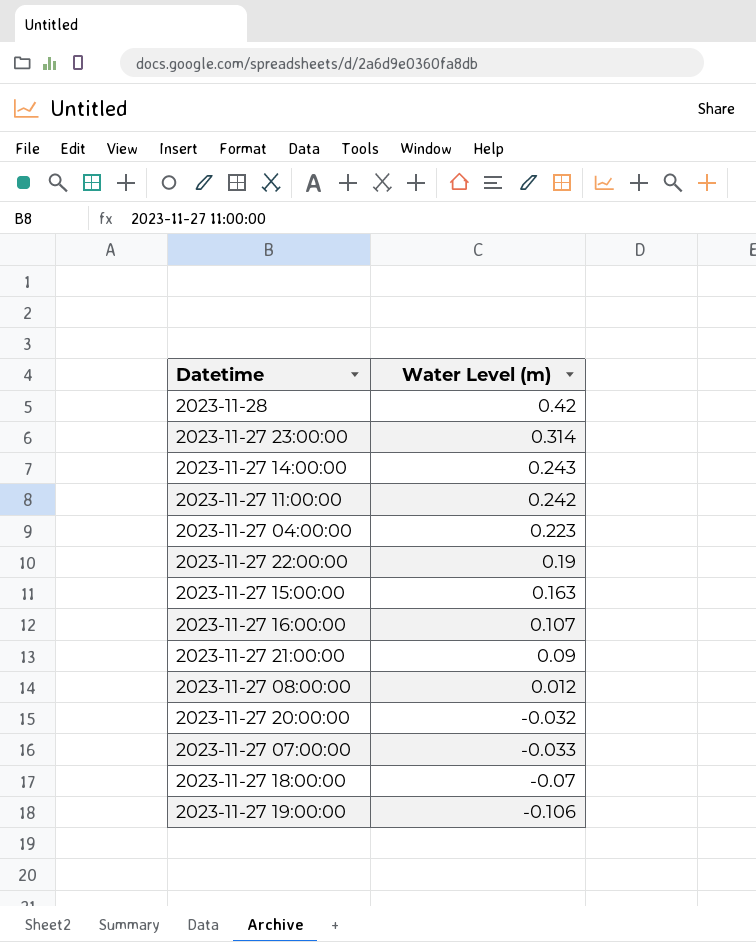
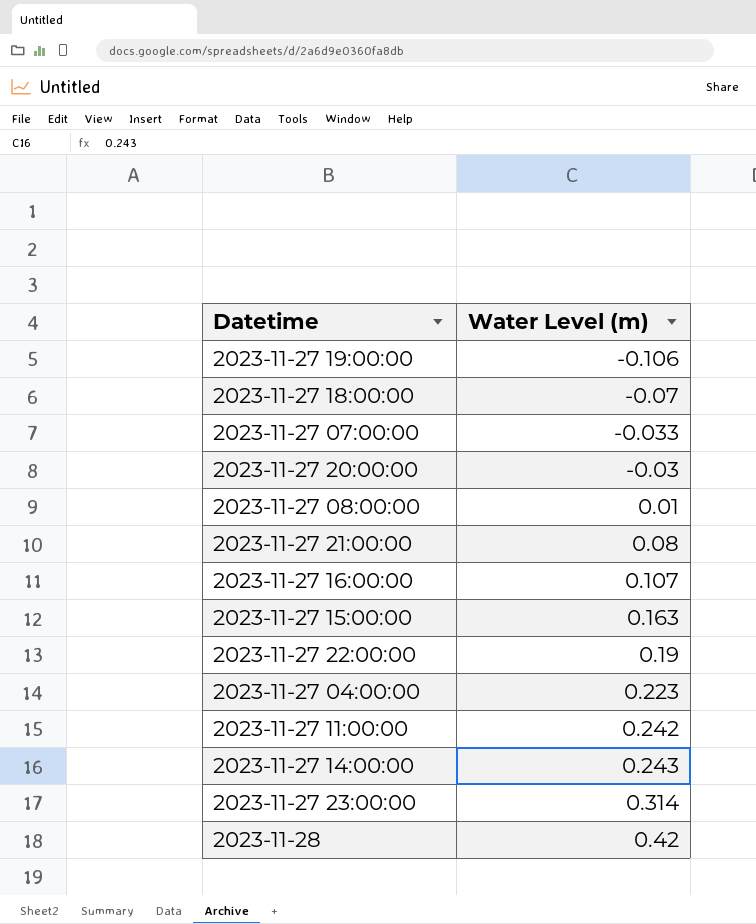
row order: Water Level (m) descending -> Water Level (m) ascending
2023-11-27 20:00:00 | Water Level (m): -0.032 -> -0.03
2023-11-27 08:00:00 | Water Level (m): 0.012 -> 0.01
2023-11-27 21:00:00 | Water Level (m): 0.09 -> 0.08

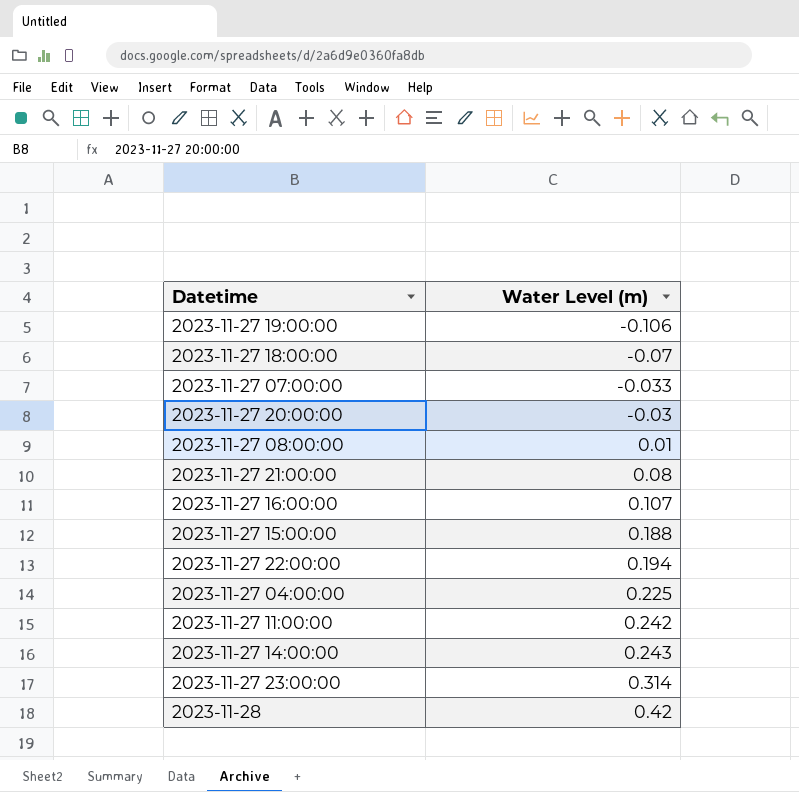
2023-11-27 15:00:00 | Water Level (m): 0.163 -> 0.188
2023-11-27 22:00:00 | Water Level (m): 0.19 -> 0.194
2023-11-27 04:00:00 | Water Level (m): 0.223 -> 0.225

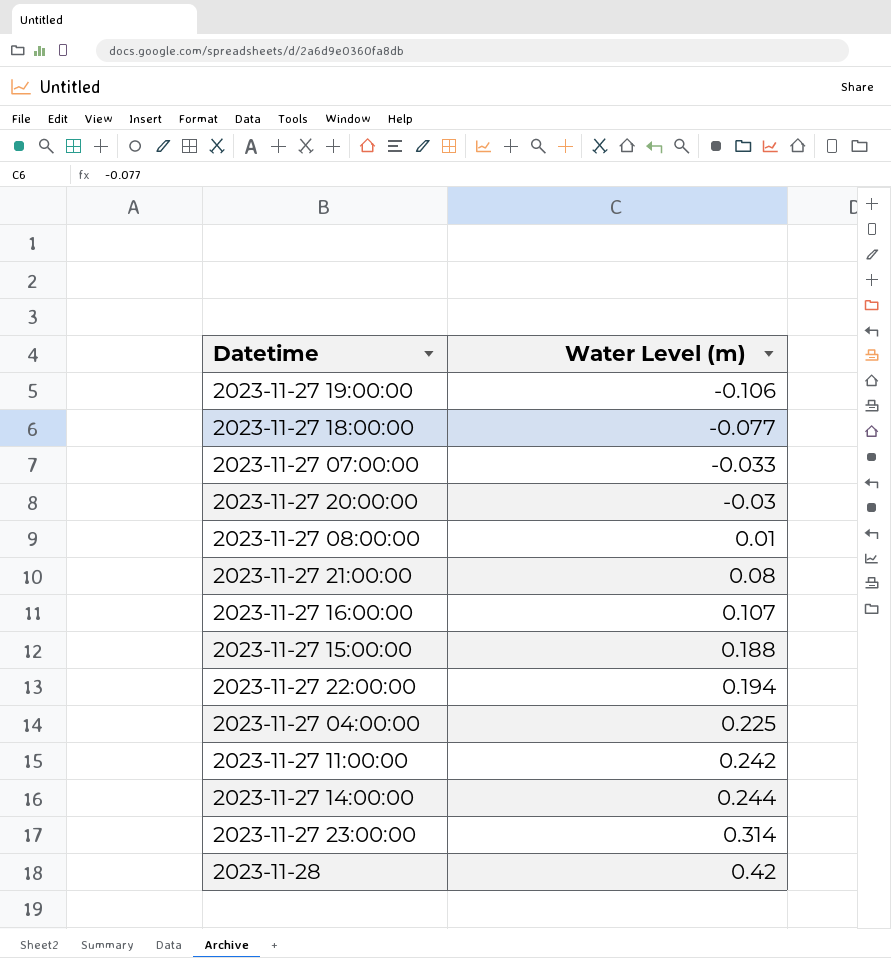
2023-11-27 18:00:00 | Water Level (m): -0.07 -> -0.077
2023-11-27 14:00:00 | Water Level (m): 0.243 -> 0.244

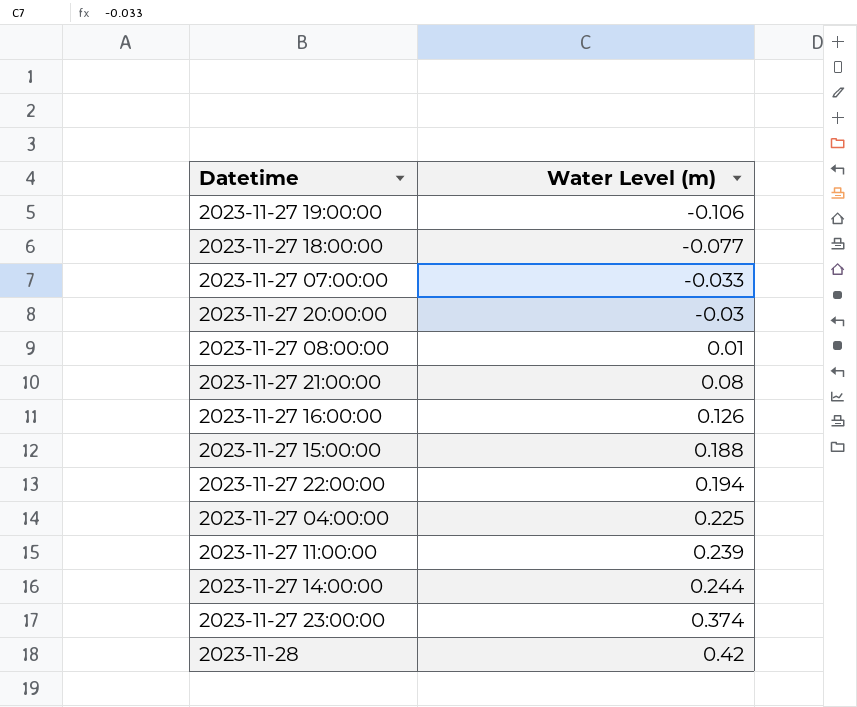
2023-11-27 16:00:00 | Water Level (m): 0.107 -> 0.126
2023-11-27 11:00:00 | Water Level (m): 0.242 -> 0.239
2023-11-27 23:00:00 | Water Level (m): 0.314 -> 0.374

